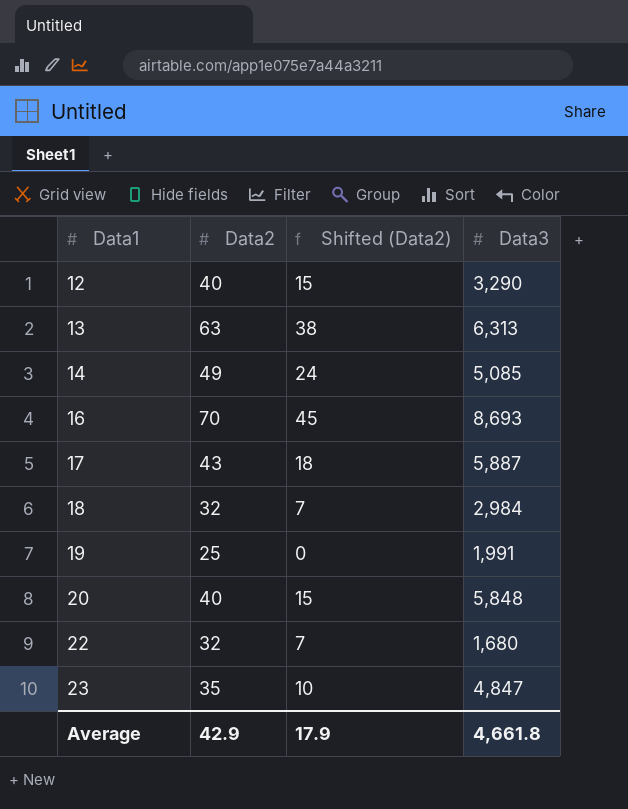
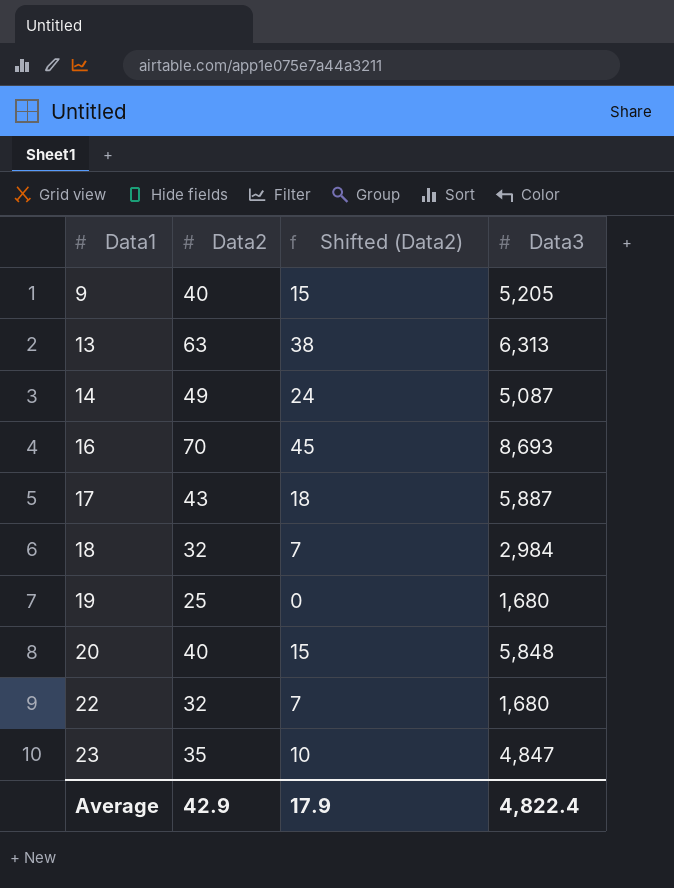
row 12: 40 | 15 | 3,290 -> none
row 9: none -> 40 | 15 | 5,205
14 | Data3: 5,085 -> 5,087
19 | Data3: 1,991 -> 1,680
Average | Data3: 4,661.8 -> 4,822.4

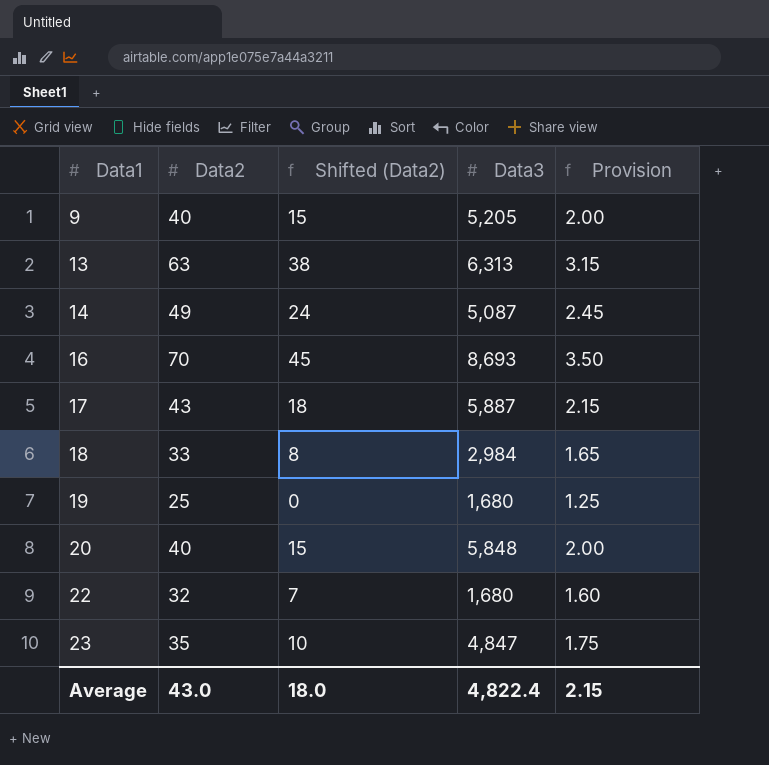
column Provision | formula: none -> [Data2] * 0.05
18 | Data2: 32 -> 33
18 | Shifted (Data2): 7 -> 8
Average | Data2: 42.9 -> 43.0
Average | Shifted (Data2): 17.9 -> 18.0

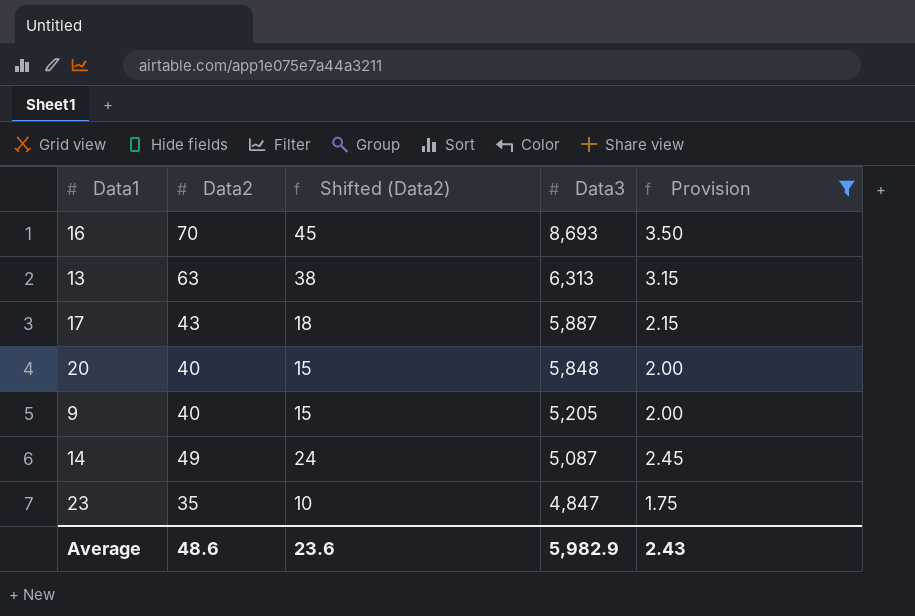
filter: none -> Provision >= 1.75
row order: Data1 ascending -> Data3 descending
Average | Data2: 43.0 -> 48.6
Average | Shifted (Data2): 18.0 -> 23.6
Average | Data3: 4,822.4 -> 5,982.9
Average | Provision: 2.15 -> 2.43

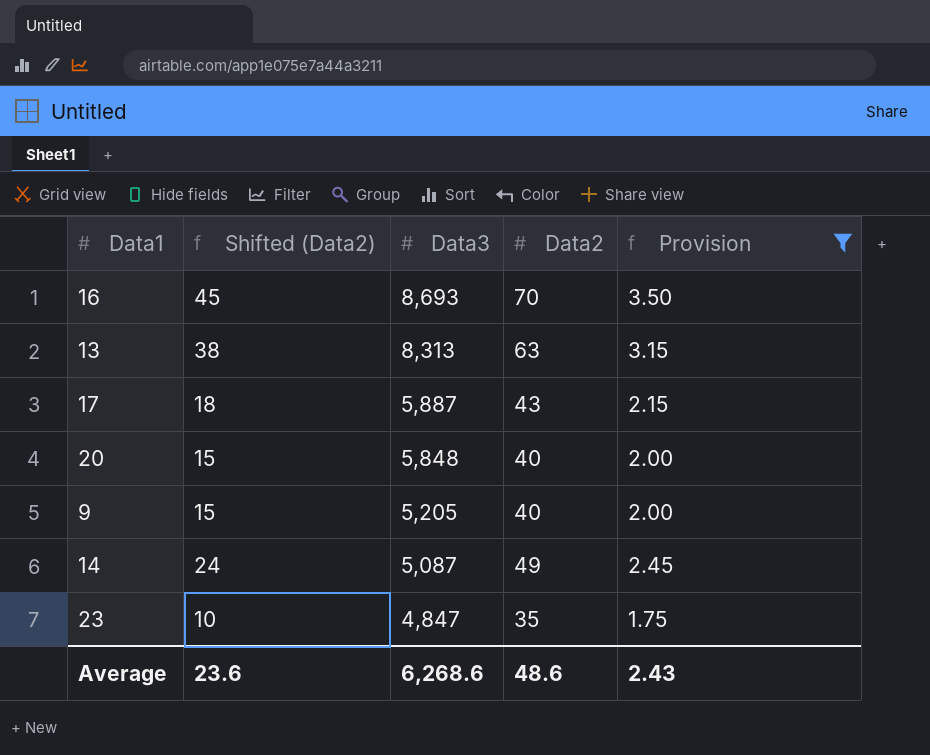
column Data2 | position: 2 -> 4
13 | Data3: 6,313 -> 8,313
Average | Data3: 5,982.9 -> 6,268.6

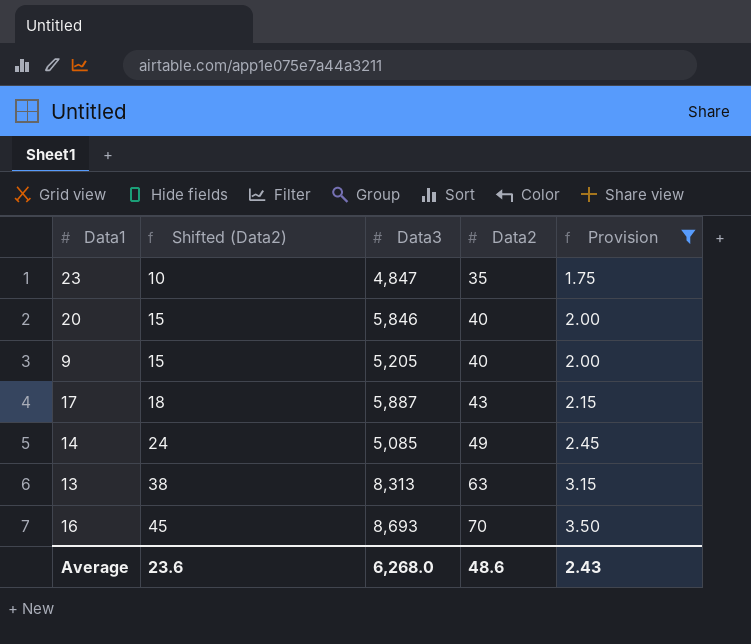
row order: Data3 descending -> Shifted (Data2) ascending
20 | Data3: 5,848 -> 5,846
14 | Data3: 5,087 -> 5,085
Average | Data3: 6,268.6 -> 6,268.0

